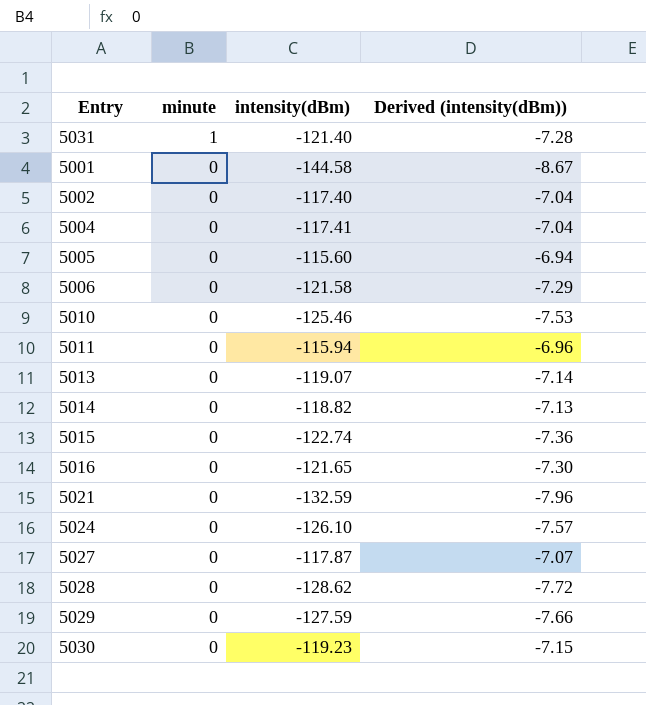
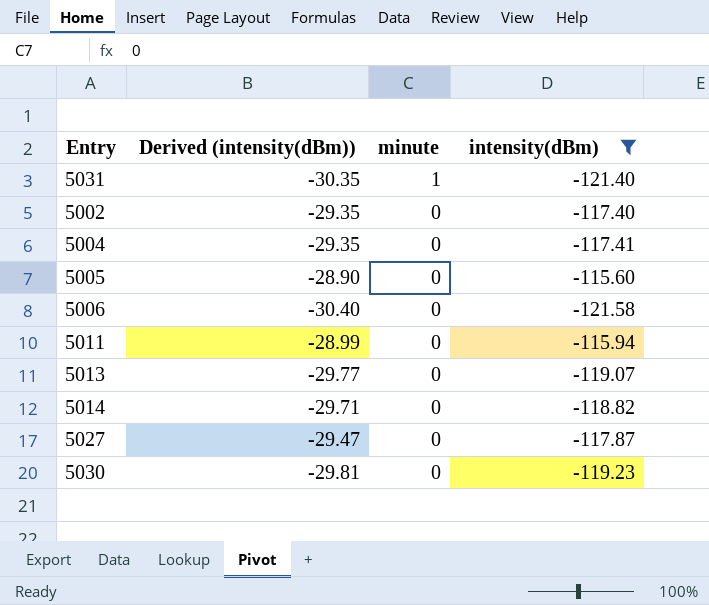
filter: none -> intensity(dBm) >= -121.58
column Derived (intensity(dBm)) | formula: [intensity(dBm)] * 0.06 -> [intensity(dBm)] * 0.25
column Derived (intensity(dBm)) | position: 4 -> 2

